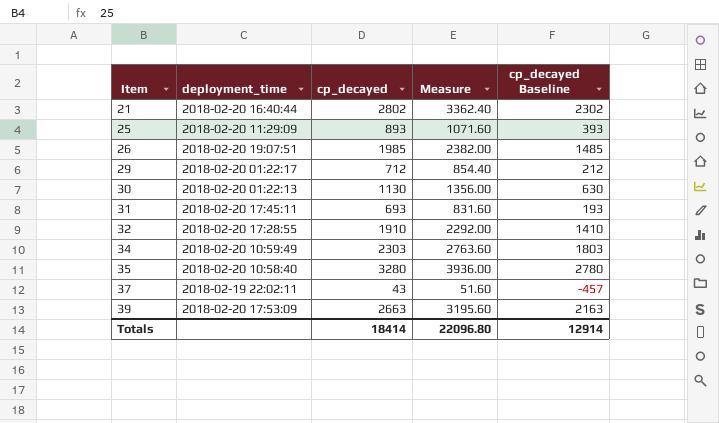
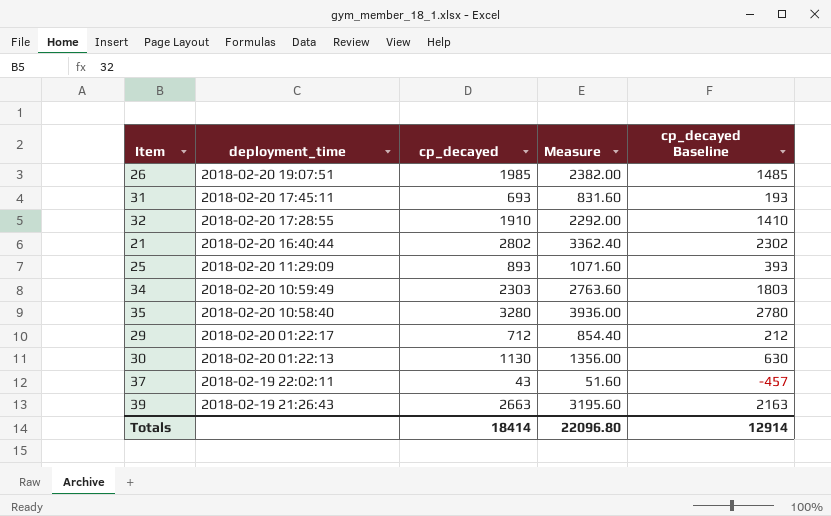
row order: Item ascending -> deployment_time descending
39 | deployment_time: 2018-02-20 17:53:09 -> 2018-02-19 21:26:43

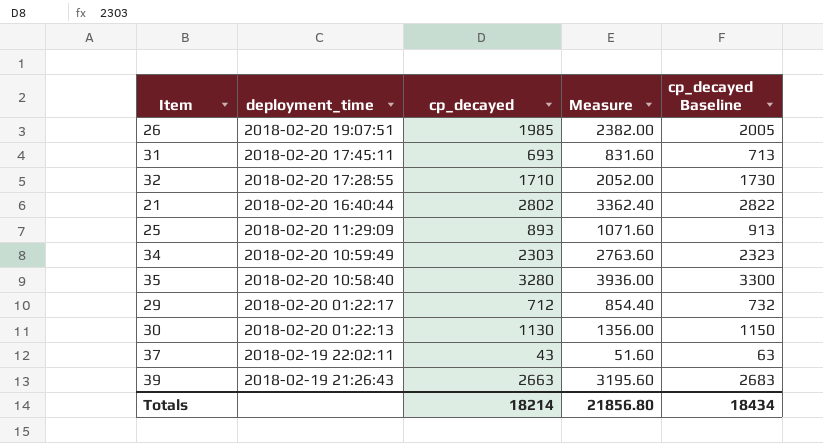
column cp_decayed Baseline | formula: [cp_decayed] - 500 -> [cp_decayed] + 20
32 | cp_decayed: 1910 -> 1710
32 | Measure: 2292.00 -> 2052.00
Totals | cp_decayed: 18414 -> 18214
Totals | Measure: 22096.80 -> 21856.80
Totals | cp_decayed Baseline: 12914 -> 18434

